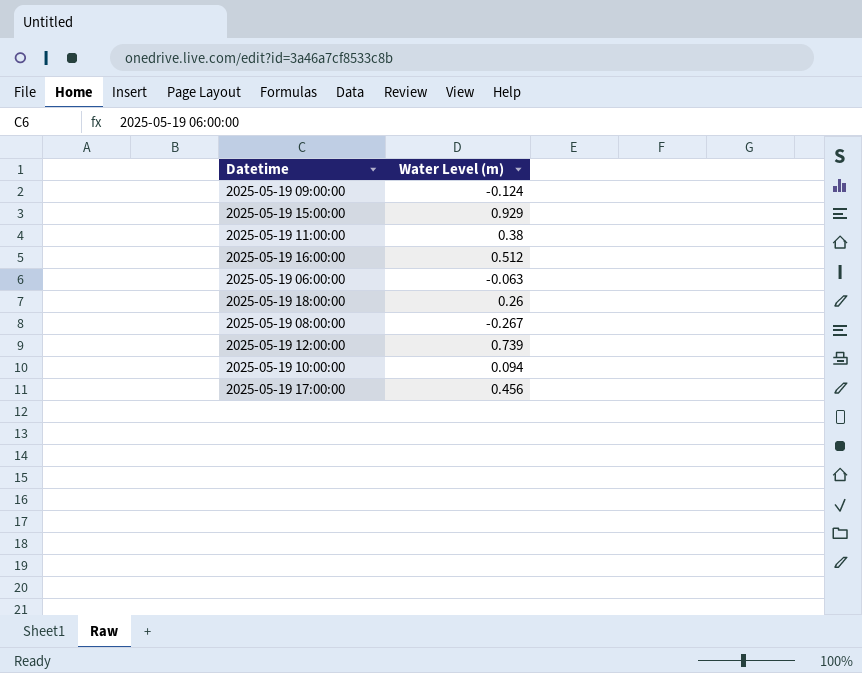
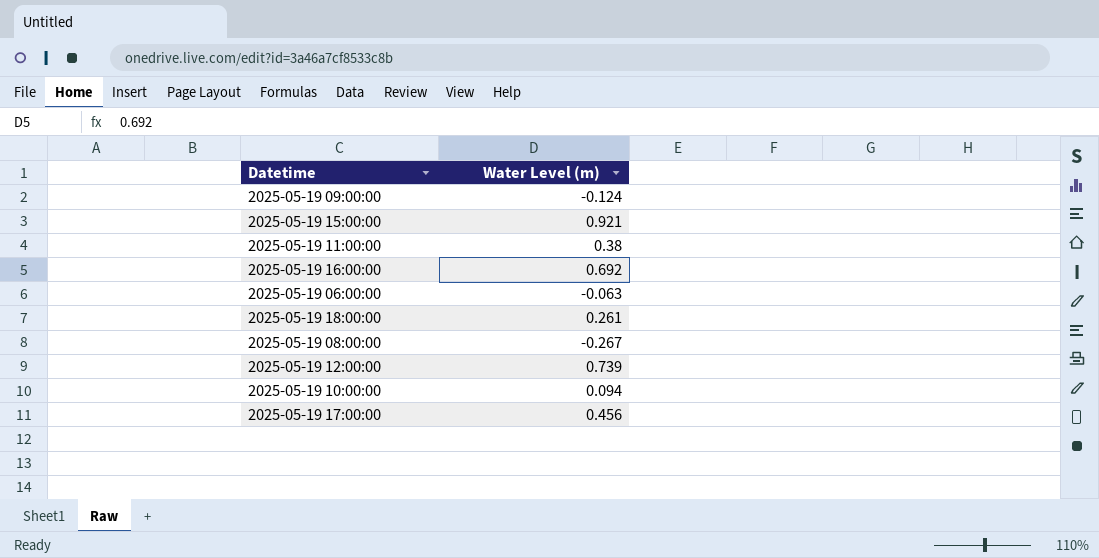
2025-05-19 15:00:00 | Water Level (m): 0.929 -> 0.921
2025-05-19 16:00:00 | Water Level (m): 0.512 -> 0.692
2025-05-19 18:00:00 | Water Level (m): 0.26 -> 0.261

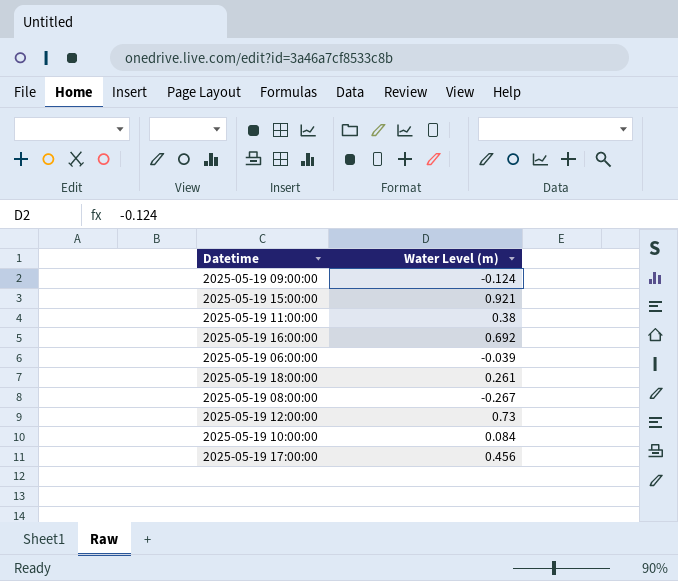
2025-05-19 06:00:00 | Water Level (m): -0.063 -> -0.039
2025-05-19 12:00:00 | Water Level (m): 0.739 -> 0.73
2025-05-19 10:00:00 | Water Level (m): 0.094 -> 0.084

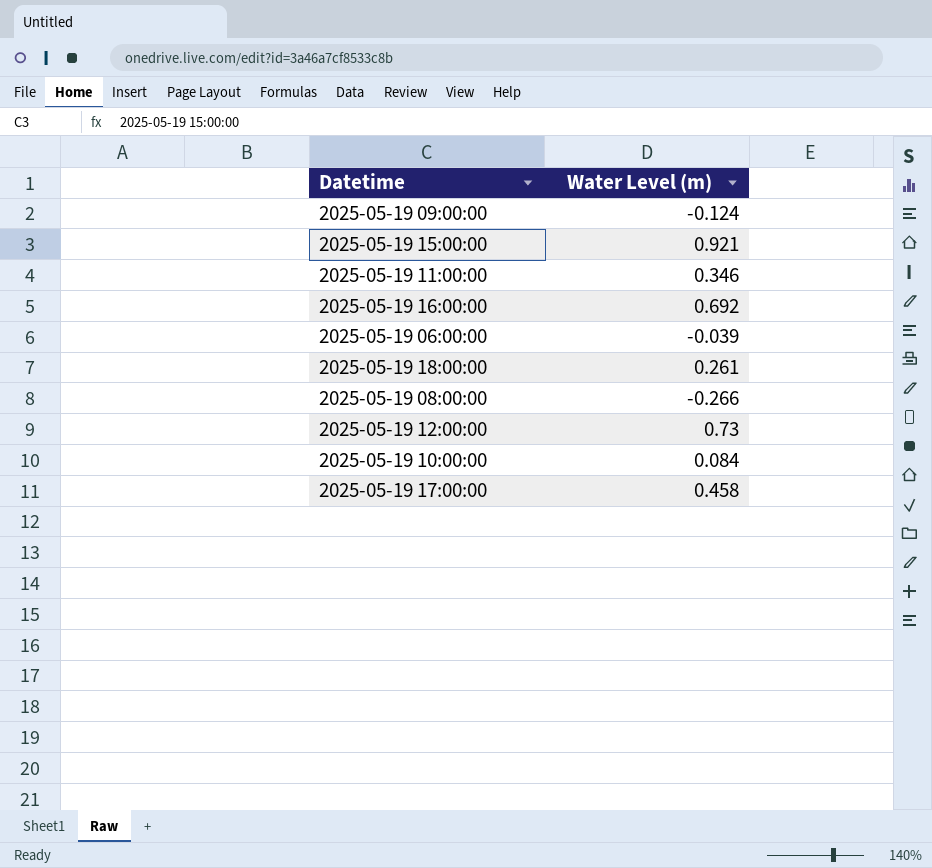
2025-05-19 11:00:00 | Water Level (m): 0.38 -> 0.346
2025-05-19 08:00:00 | Water Level (m): -0.267 -> -0.266
2025-05-19 17:00:00 | Water Level (m): 0.456 -> 0.458

